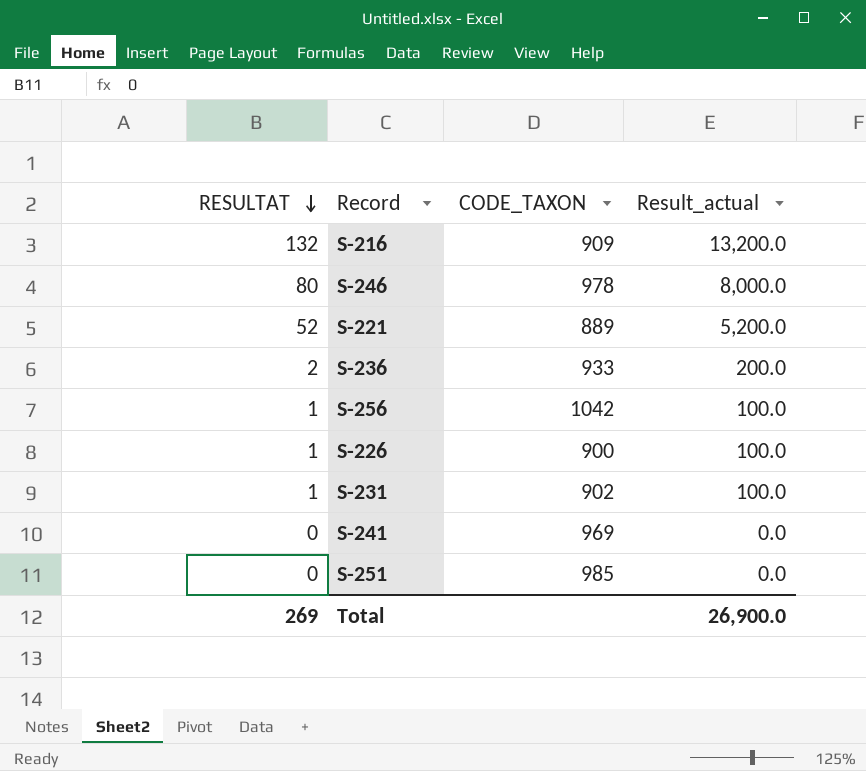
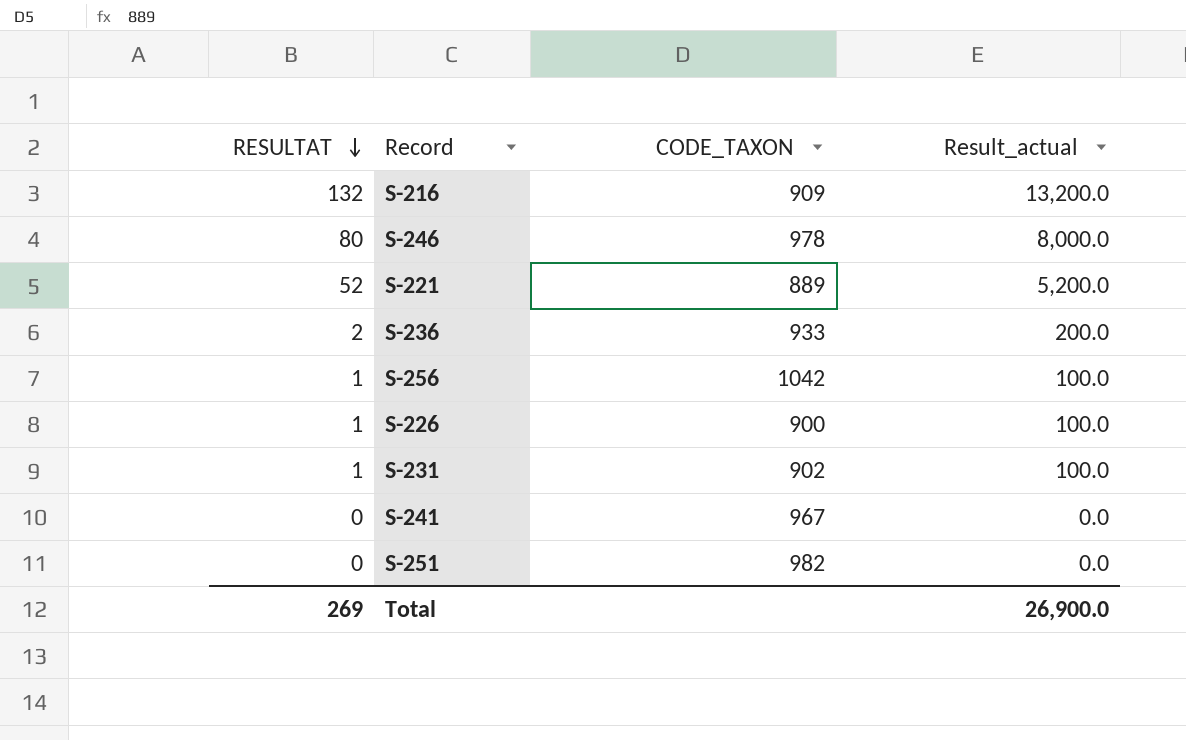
S-241 | CODE_TAXON: 969 -> 967
S-251 | CODE_TAXON: 985 -> 982

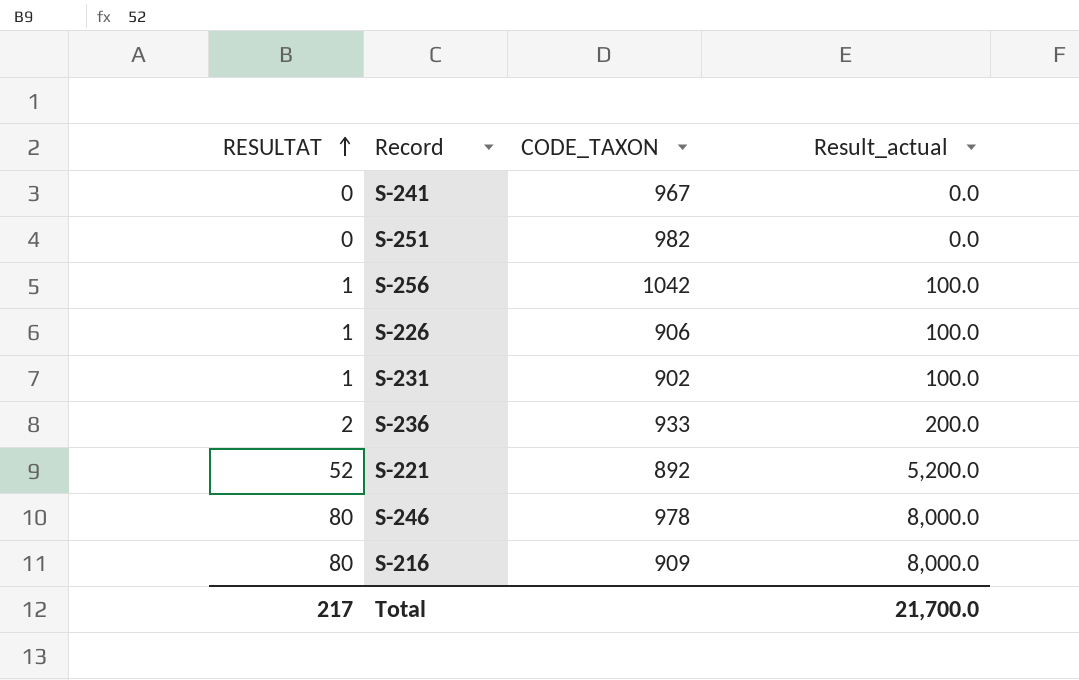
row order: RESULTAT descending -> RESULTAT ascending
S-226 | CODE_TAXON: 900 -> 906
S-221 | CODE_TAXON: 889 -> 892
S-216 | RESULTAT: 132 -> 80
S-216 | Result_actual: 13,200.0 -> 8,000.0
Total | RESULTAT: 269 -> 217
Total | Result_actual: 26,900.0 -> 21,700.0

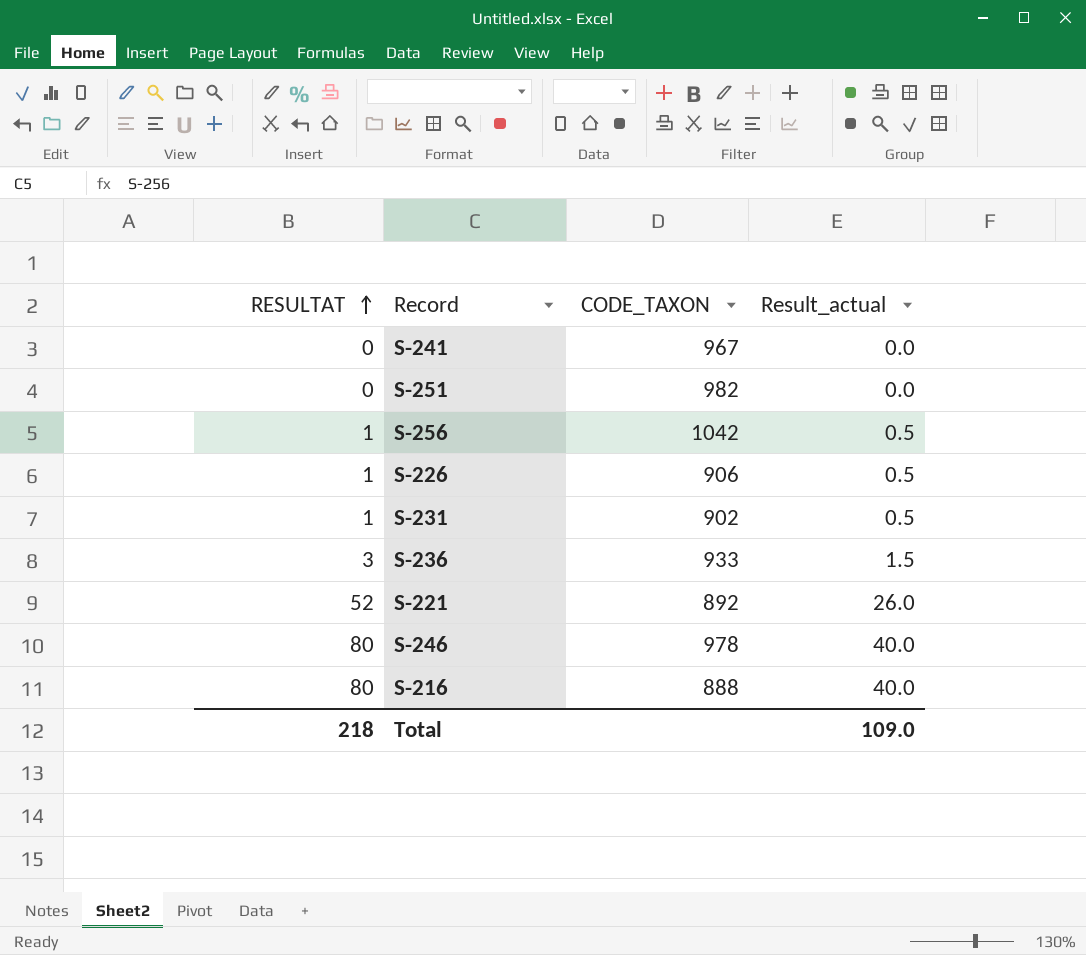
column Result_actual | formula: [RESULTAT] * 100 -> [RESULTAT] * 0.5
S-236 | RESULTAT: 2 -> 3
S-216 | CODE_TAXON: 909 -> 888
Total | RESULTAT: 217 -> 218
Total | Result_actual: 21,700.0 -> 109.0

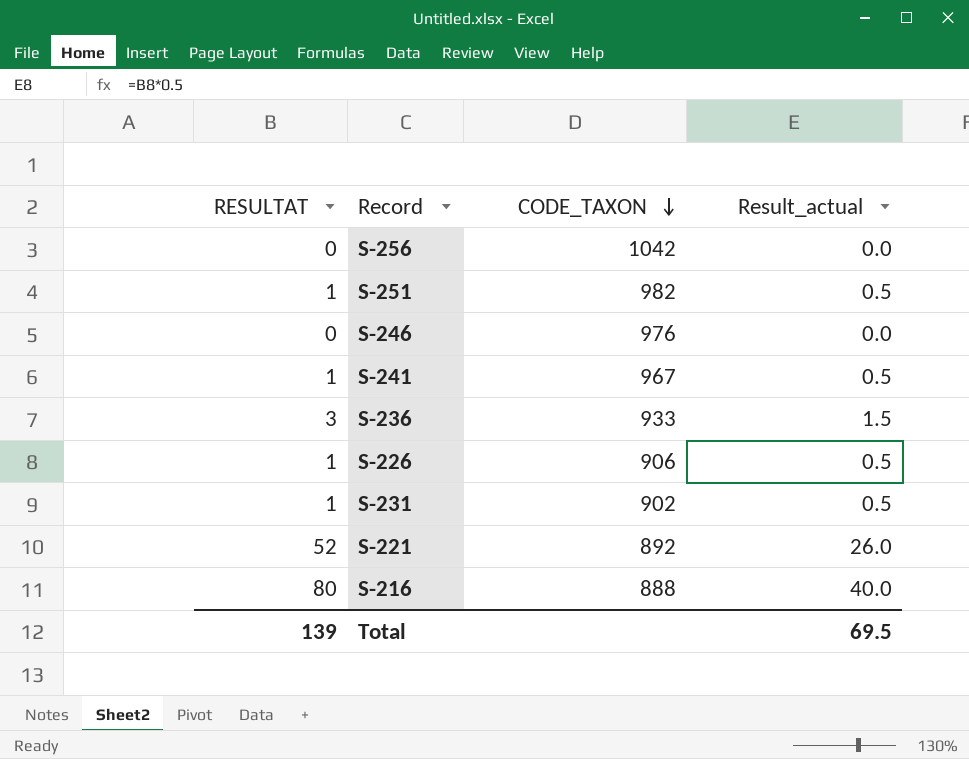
row order: RESULTAT ascending -> CODE_TAXON descending
S-256 | RESULTAT: 1 -> 0
S-256 | Result_actual: 0.5 -> 0.0
S-251 | RESULTAT: 0 -> 1
S-251 | Result_actual: 0.0 -> 0.5
S-246 | RESULTAT: 80 -> 0
S-246 | CODE_TAXON: 978 -> 976
S-246 | Result_actual: 40.0 -> 0.0
S-241 | RESULTAT: 0 -> 1
S-241 | Result_actual: 0.0 -> 0.5
Total | RESULTAT: 218 -> 139
Total | Result_actual: 109.0 -> 69.5

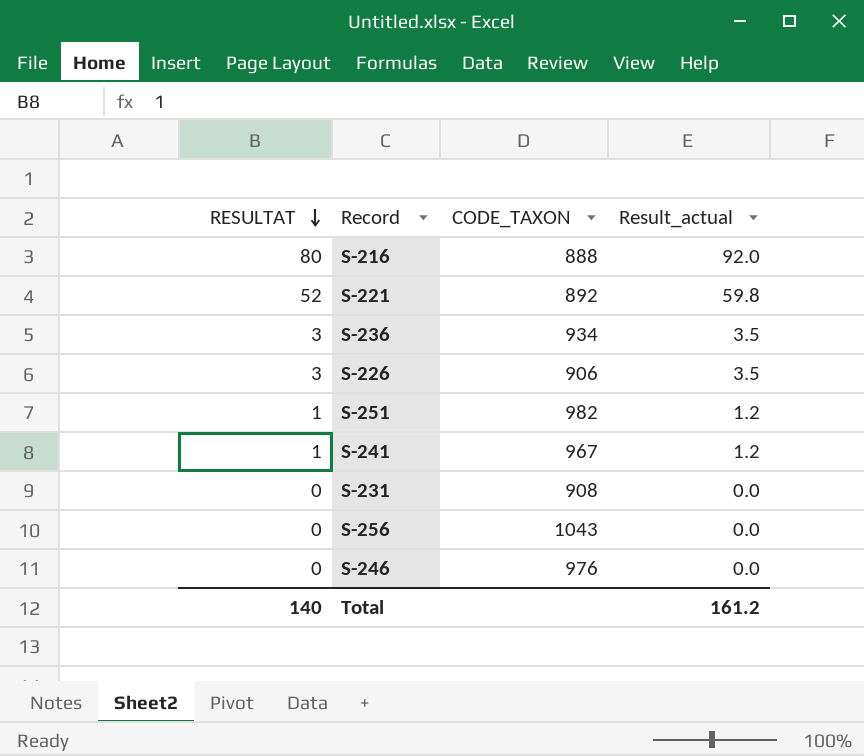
row order: CODE_TAXON descending -> RESULTAT descending
column Result_actual | formula: [RESULTAT] * 0.5 -> [RESULTAT] * 1.15
S-236 | CODE_TAXON: 933 -> 934
S-226 | RESULTAT: 1 -> 3
S-231 | RESULTAT: 1 -> 0
S-231 | CODE_TAXON: 902 -> 908
S-256 | CODE_TAXON: 1042 -> 1043
Total | RESULTAT: 139 -> 140
Total | Result_actual: 69.5 -> 161.2

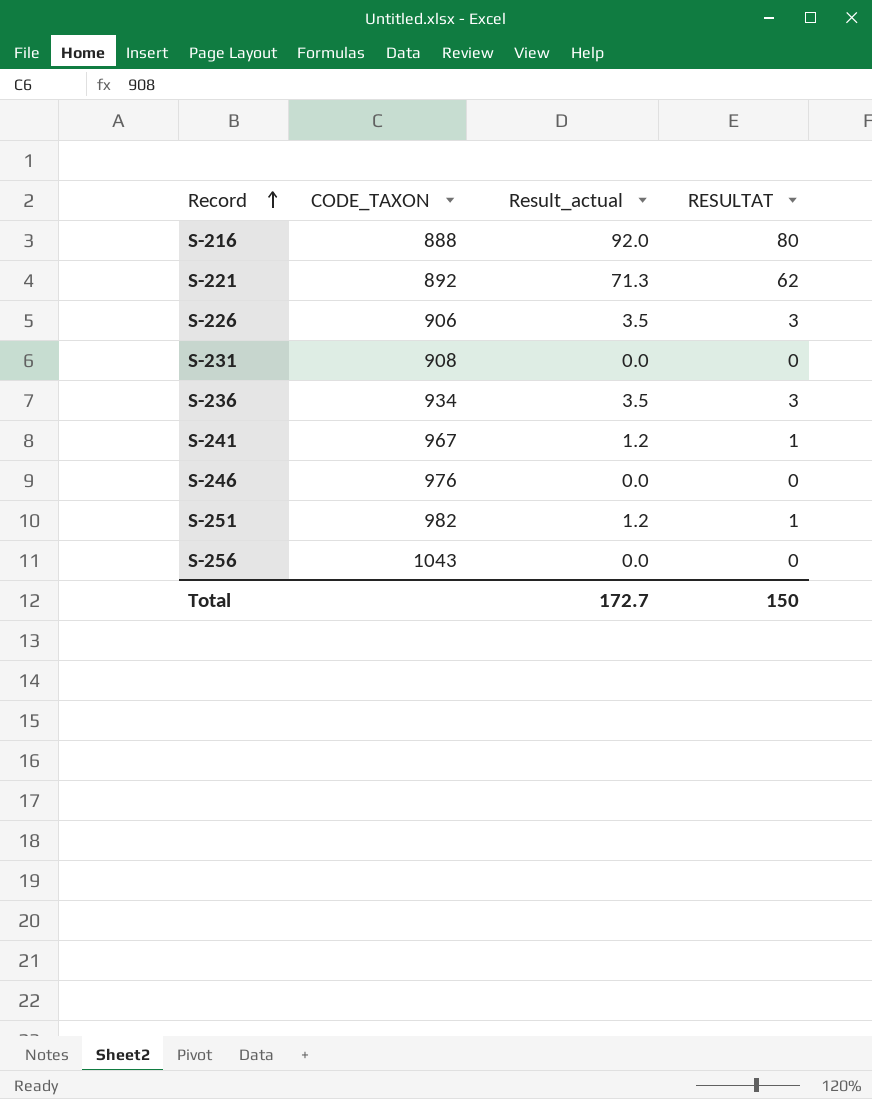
row order: RESULTAT descending -> Record ascending
column RESULTAT | position: 1 -> 4
S-221 | Result_actual: 59.8 -> 71.3
S-221 | RESULTAT: 52 -> 62
Total | Result_actual: 161.2 -> 172.7
Total | RESULTAT: 140 -> 150

